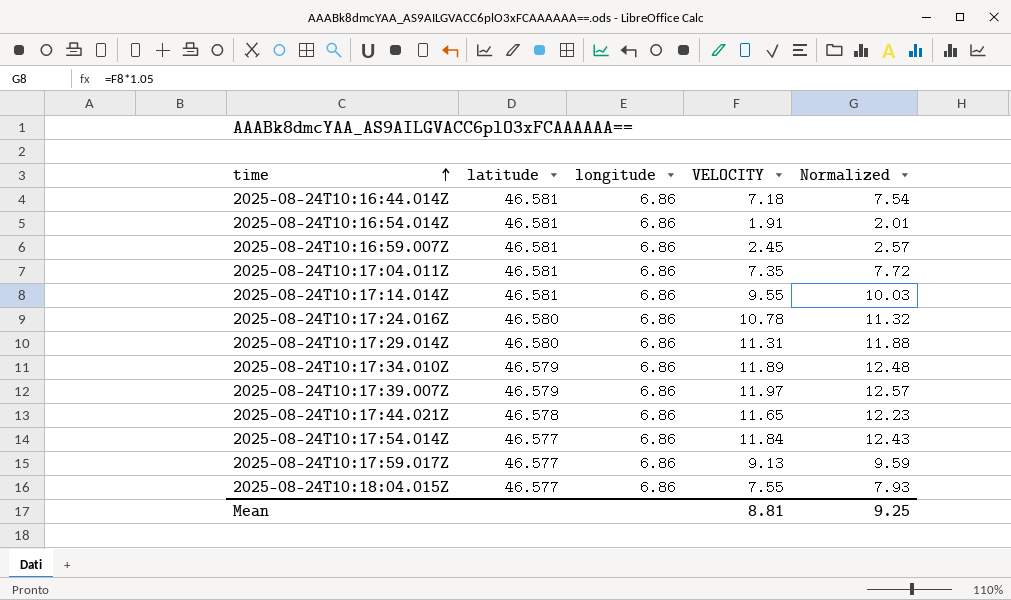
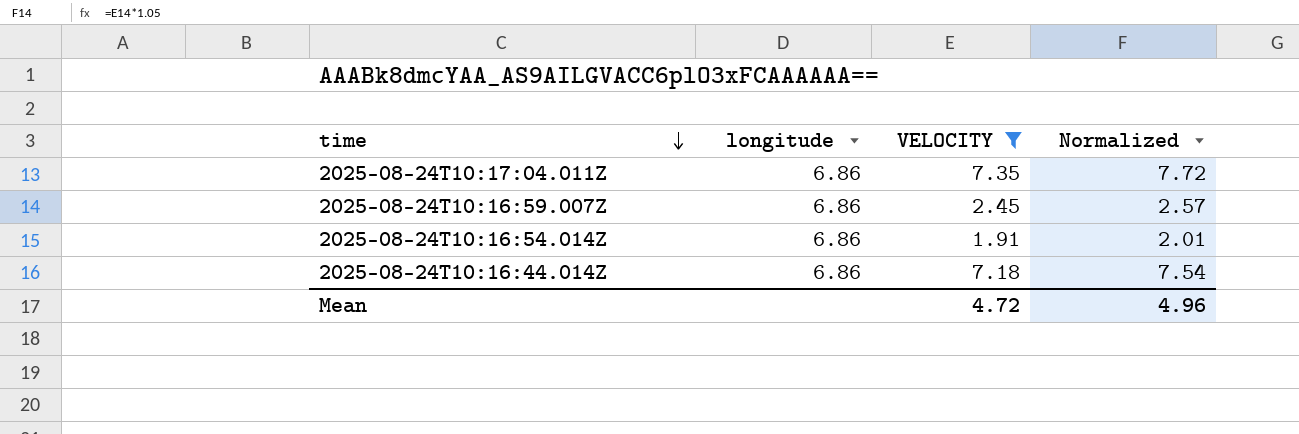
filter: none -> VELOCITY <= 7.35
row order: time ascending -> time descending
column latitude | position: 2 -> none
Mean | VELOCITY: 8.81 -> 4.72
Mean | Normalized: 9.25 -> 4.96

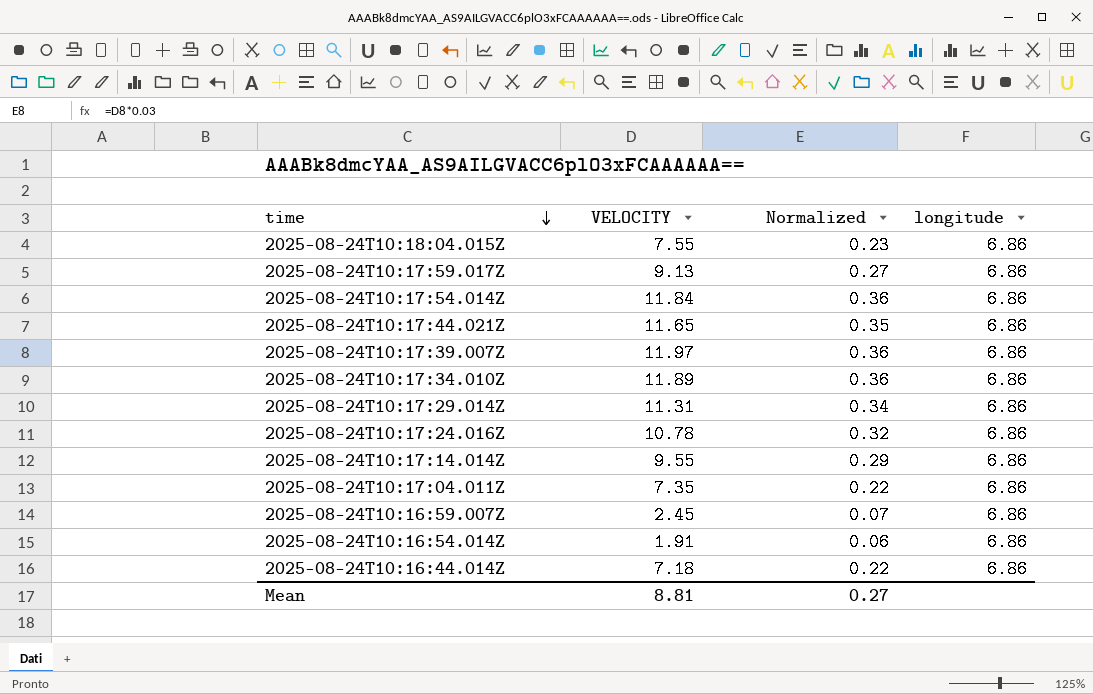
filter: VELOCITY <= 7.35 -> none
column Normalized | formula: [VELOCITY] * 1.05 -> [VELOCITY] * 0.03
column longitude | position: 2 -> 4
Mean | VELOCITY: 4.72 -> 8.81
Mean | Normalized: 4.96 -> 0.27

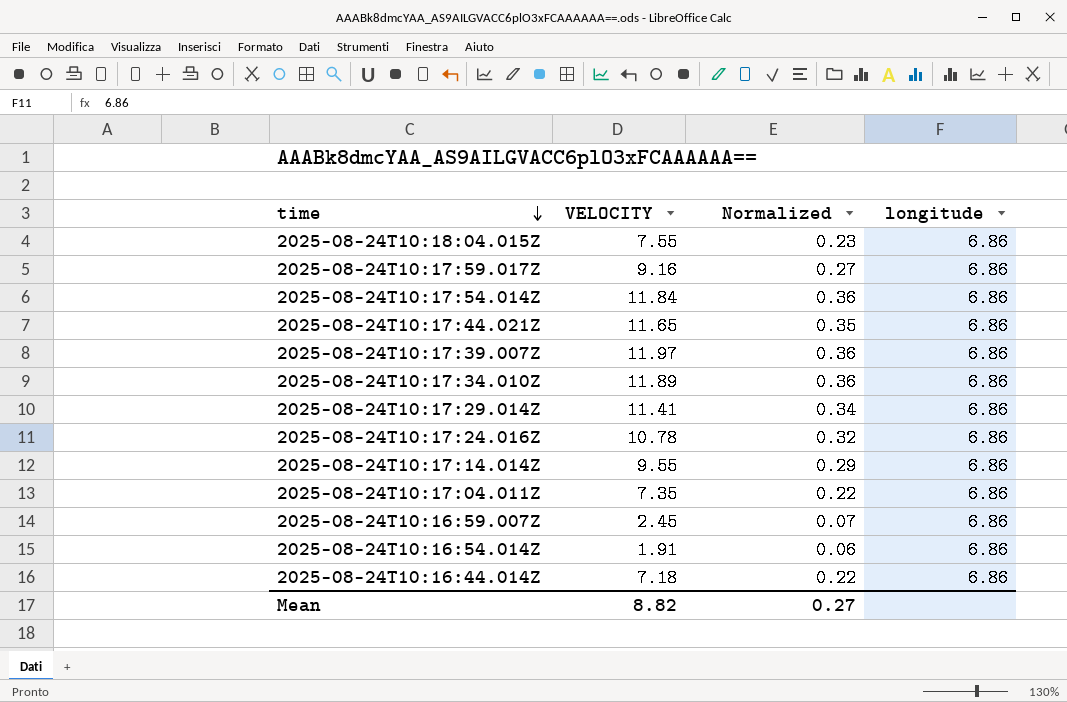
2025-08-24T10:17:59.017Z | VELOCITY: 9.13 -> 9.16
2025-08-24T10:17:29.014Z | VELOCITY: 11.31 -> 11.41
Mean | VELOCITY: 8.81 -> 8.82

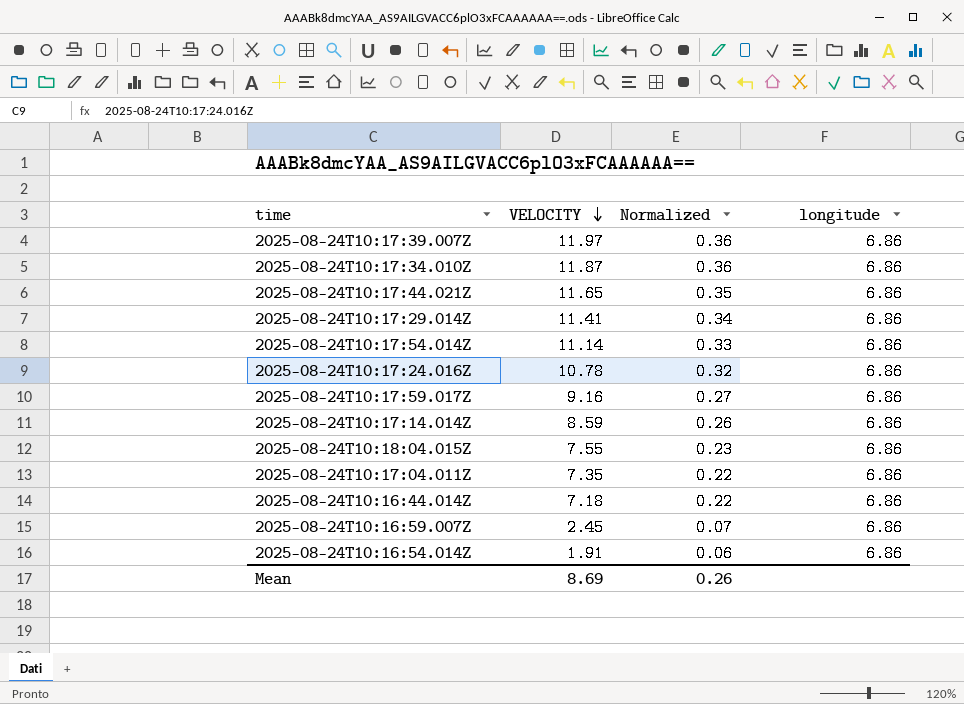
row order: time descending -> VELOCITY descending
2025-08-24T10:17:34.010Z | VELOCITY: 11.89 -> 11.87
2025-08-24T10:17:54.014Z | VELOCITY: 11.84 -> 11.14
2025-08-24T10:17:54.014Z | Normalized: 0.36 -> 0.33
2025-08-24T10:17:14.014Z | VELOCITY: 9.55 -> 8.59
2025-08-24T10:17:14.014Z | Normalized: 0.29 -> 0.26
Mean | VELOCITY: 8.82 -> 8.69
Mean | Normalized: 0.27 -> 0.26

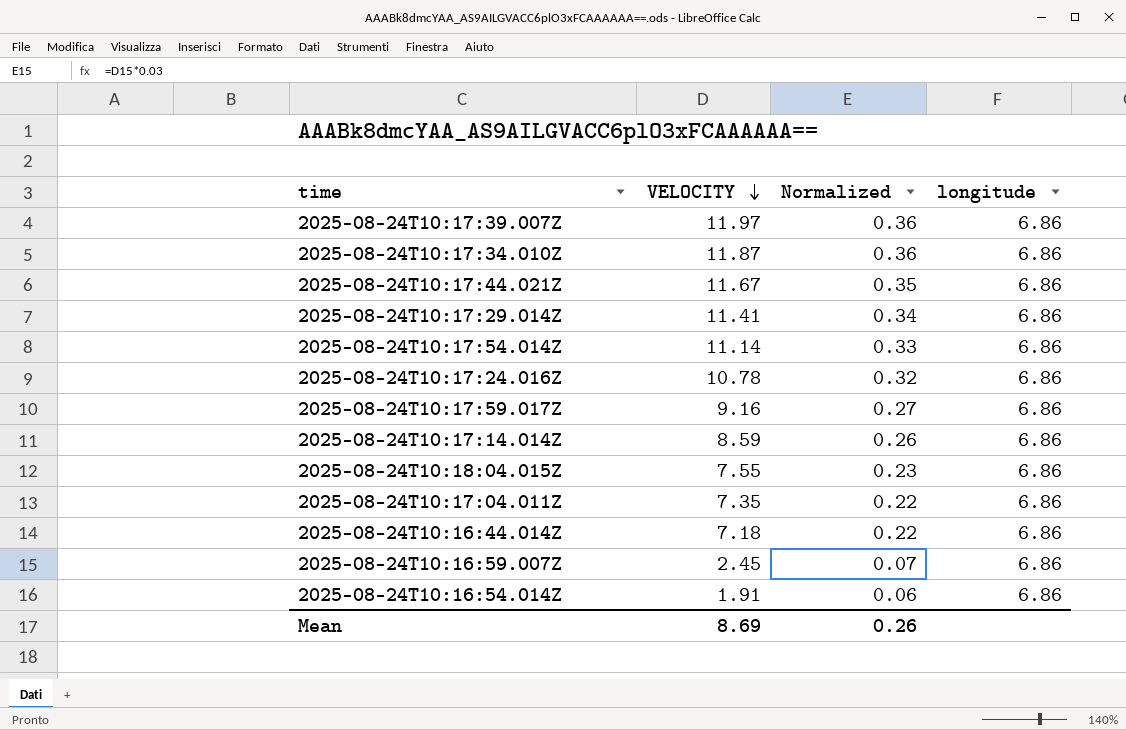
2025-08-24T10:17:44.021Z | VELOCITY: 11.65 -> 11.67

